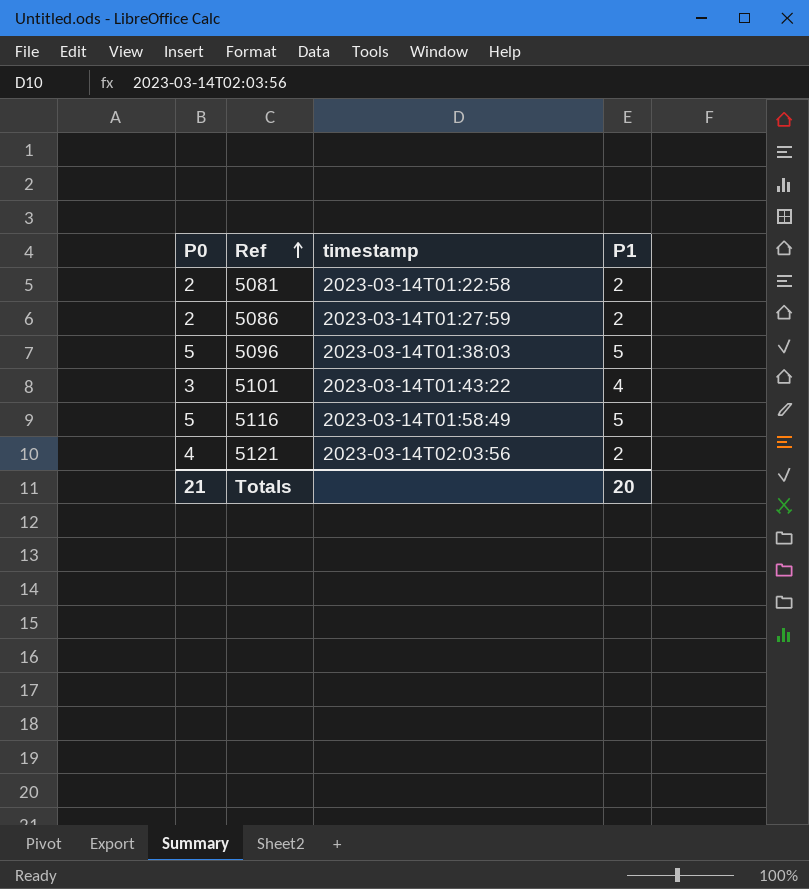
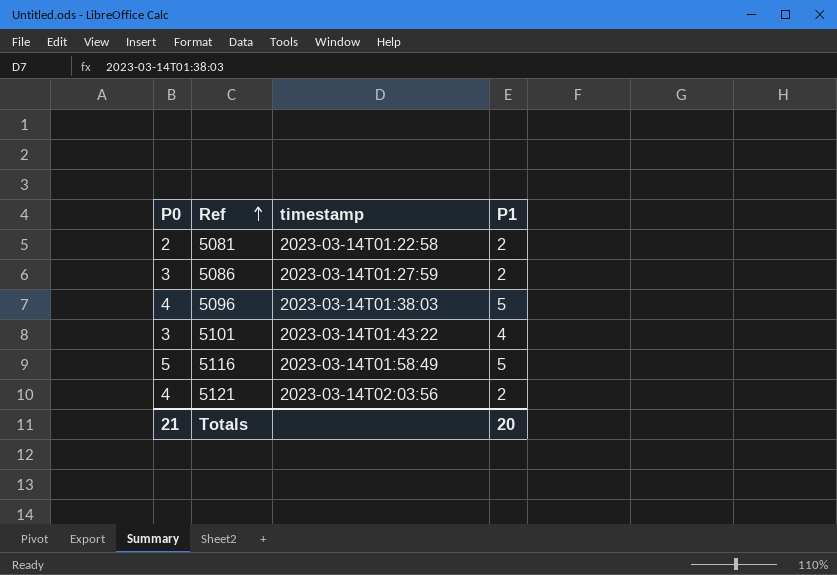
5086 | P0: 2 -> 3
5096 | P0: 5 -> 4

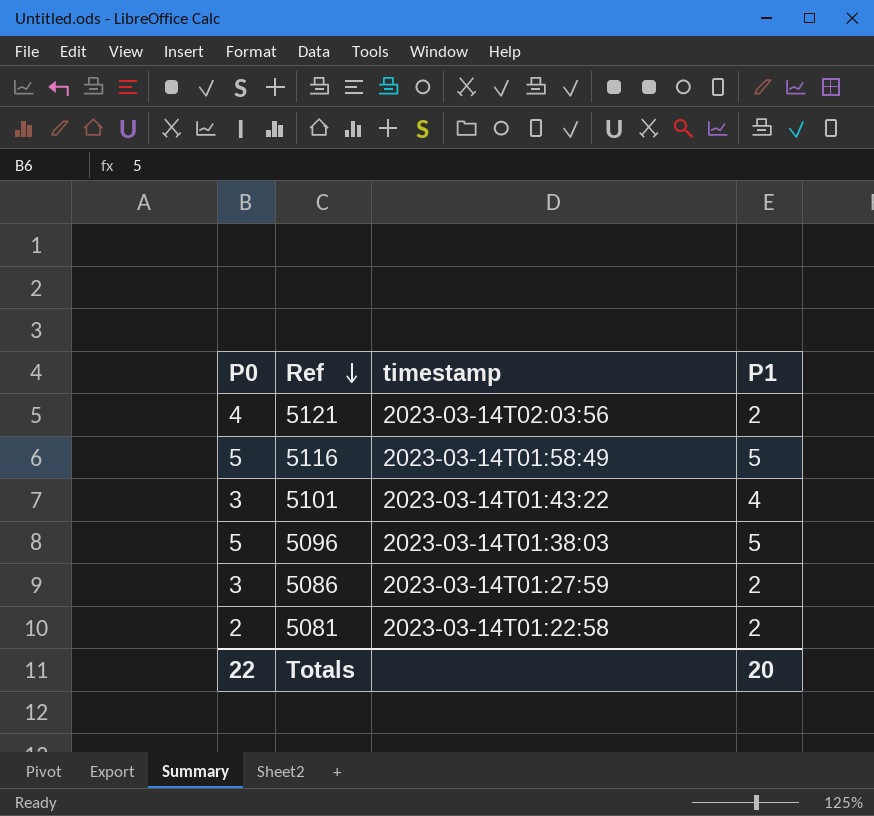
row order: Ref ascending -> Ref descending
5096 | P0: 4 -> 5
Totals | P0: 21 -> 22

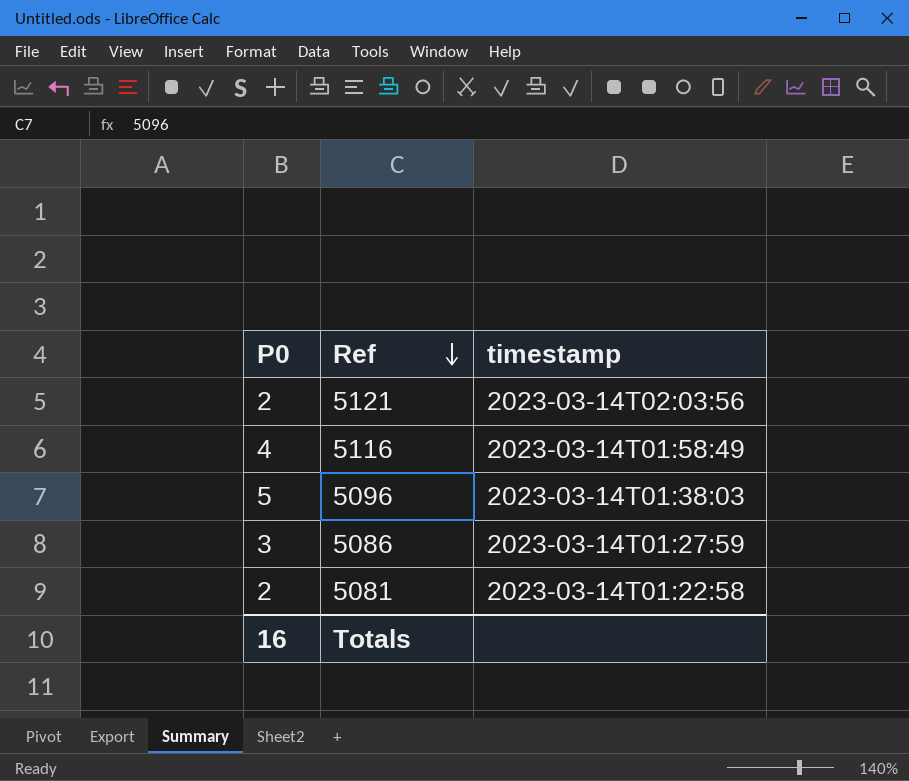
column P1 | position: 4 -> none
row 5101: 3 | 2023-03-14T01:43:22 | 4 -> none
5121 | P0: 4 -> 2
5116 | P0: 5 -> 4
Totals | P0: 22 -> 16

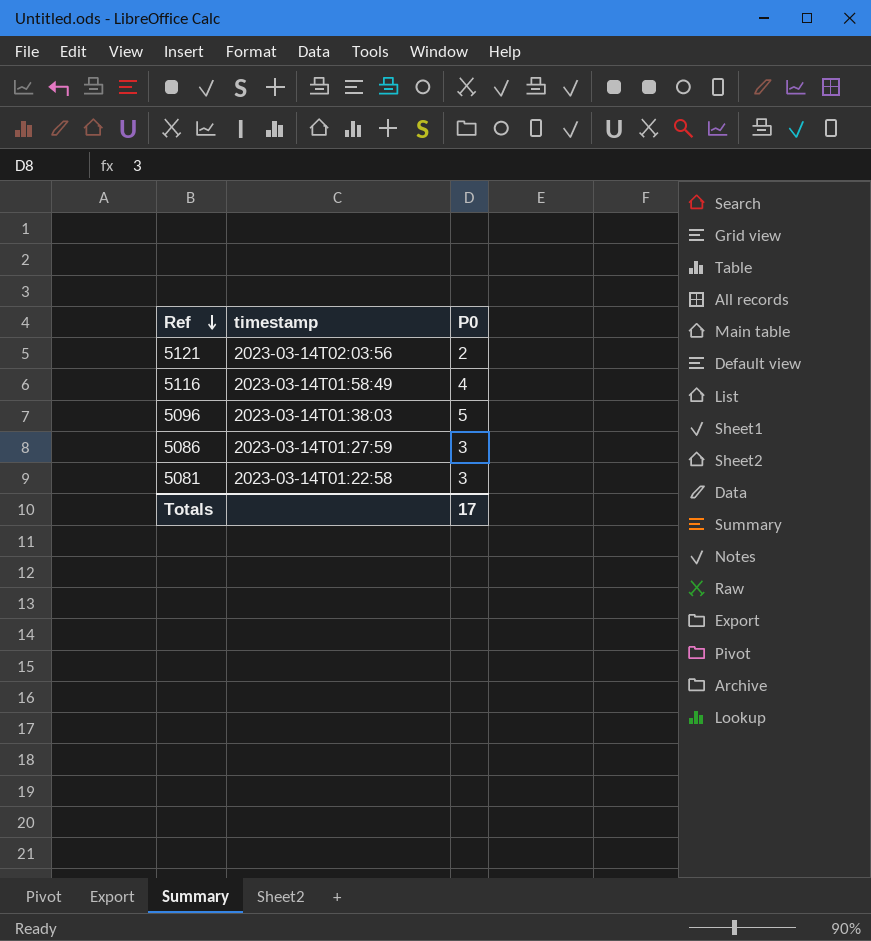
column P0 | position: 1 -> 3
5081 | P0: 2 -> 3
Totals | P0: 16 -> 17

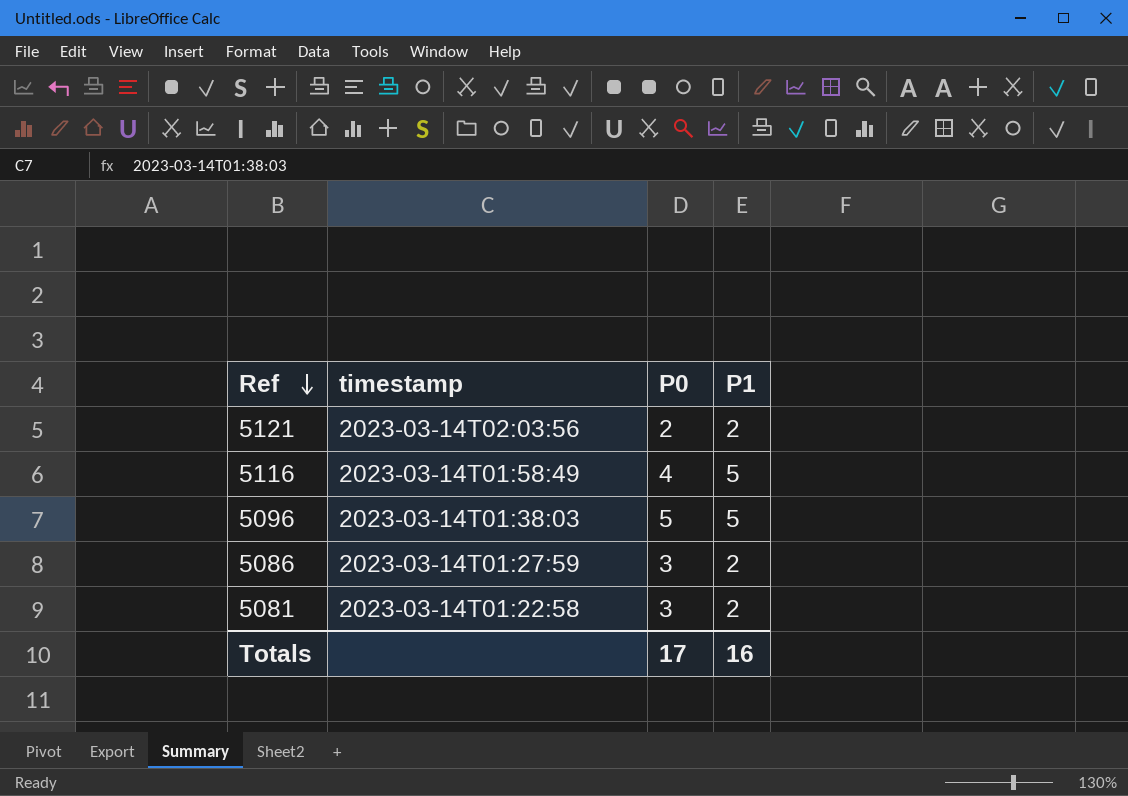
column P1 | position: none -> 4

